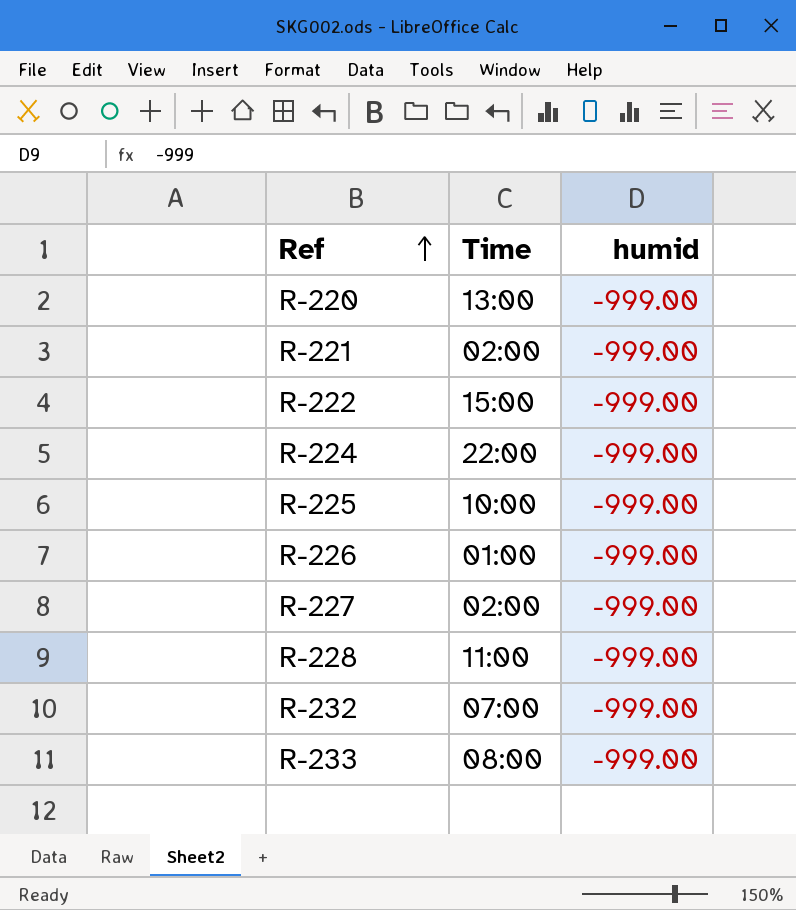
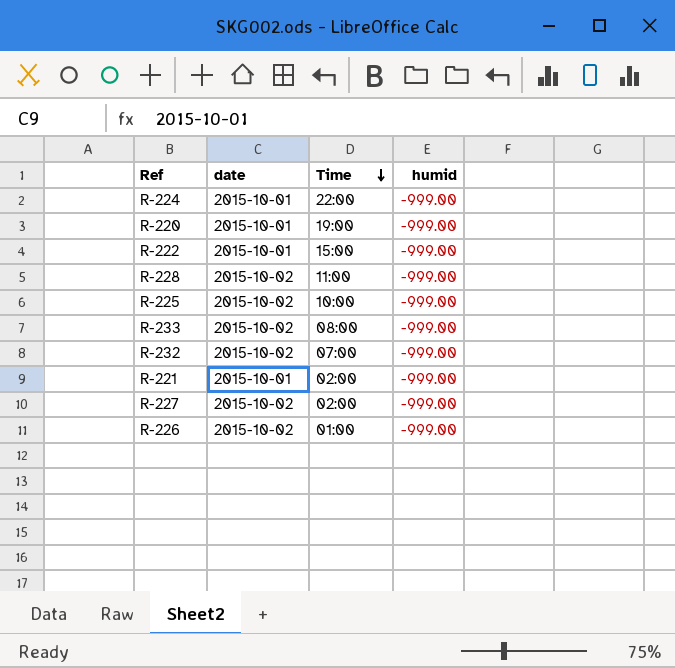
row order: Ref ascending -> Time descending
column date | position: none -> 2
R-220 | Time: 13:00 -> 19:00

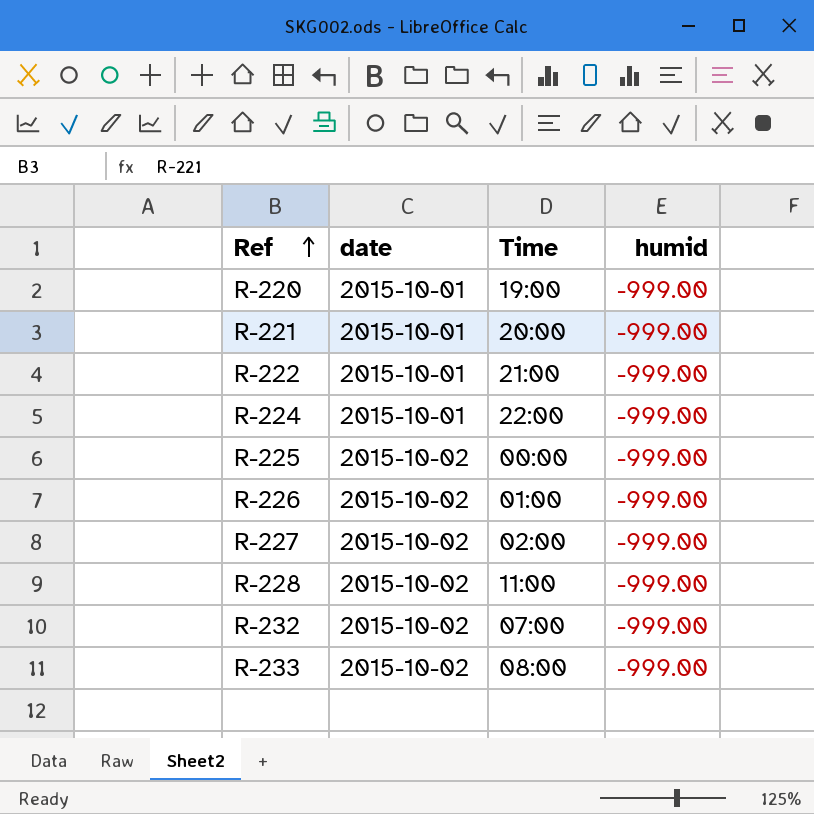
row order: Time descending -> Ref ascending
R-221 | Time: 02:00 -> 20:00
R-222 | Time: 15:00 -> 21:00
R-225 | Time: 10:00 -> 00:00

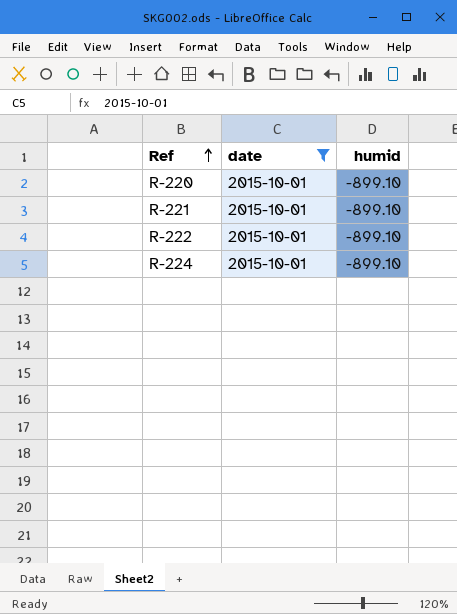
filter: none -> date = 2015-10-01
column Time | position: 3 -> none
R-220 | humid: -999.00 -> -899.10
R-221 | humid: -999.00 -> -899.10
R-222 | humid: -999.00 -> -899.10
R-224 | humid: -999.00 -> -899.10

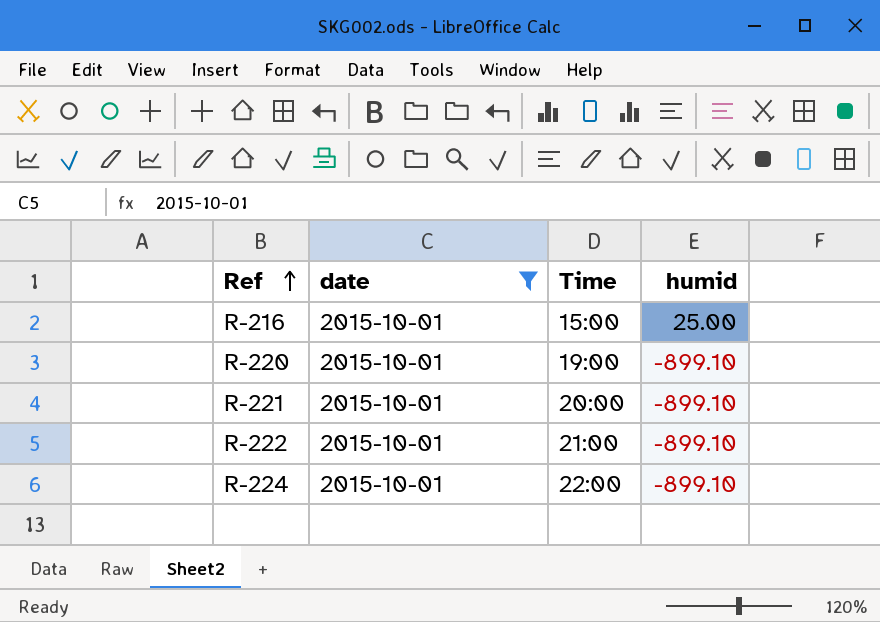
column Time | position: none -> 3
row R-216: none -> 2015-10-01 | 15:00 | 25.00

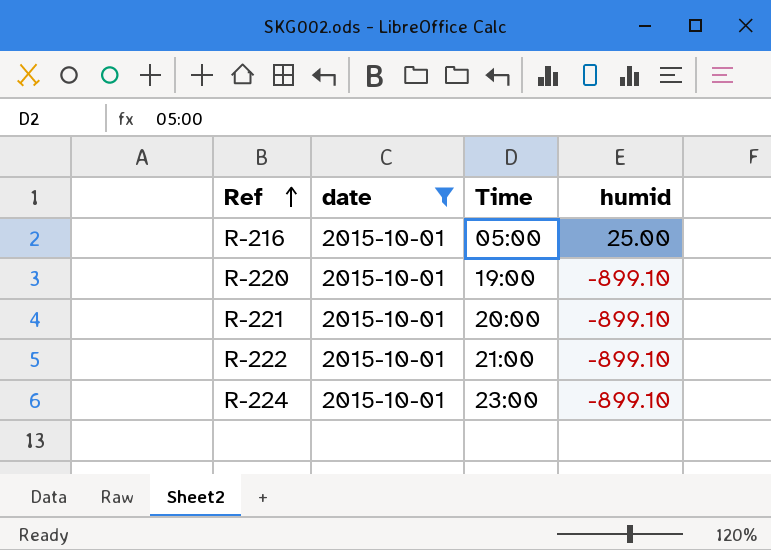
R-216 | Time: 15:00 -> 05:00
R-224 | Time: 22:00 -> 23:00

